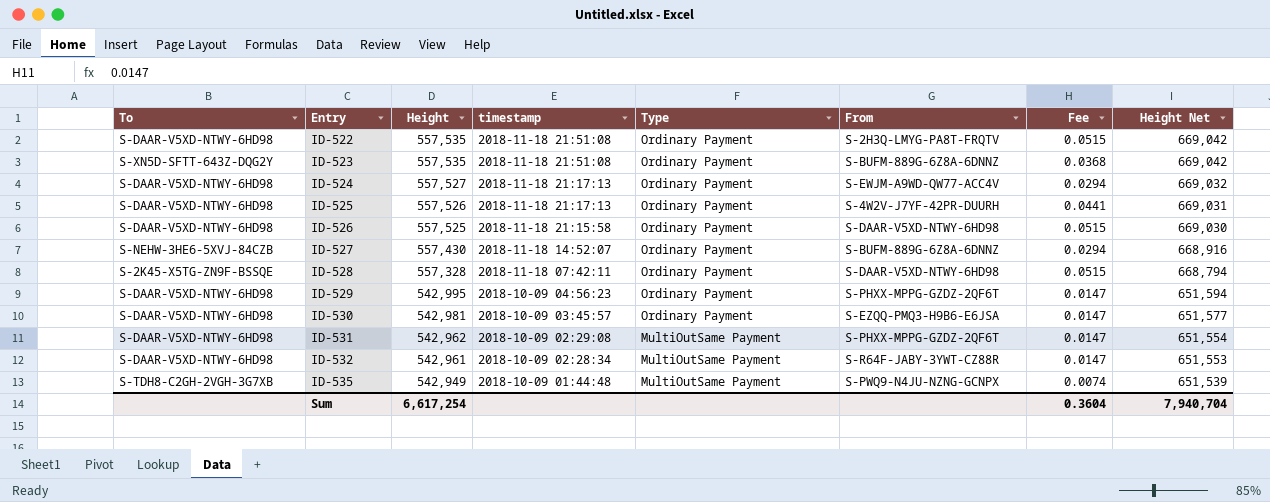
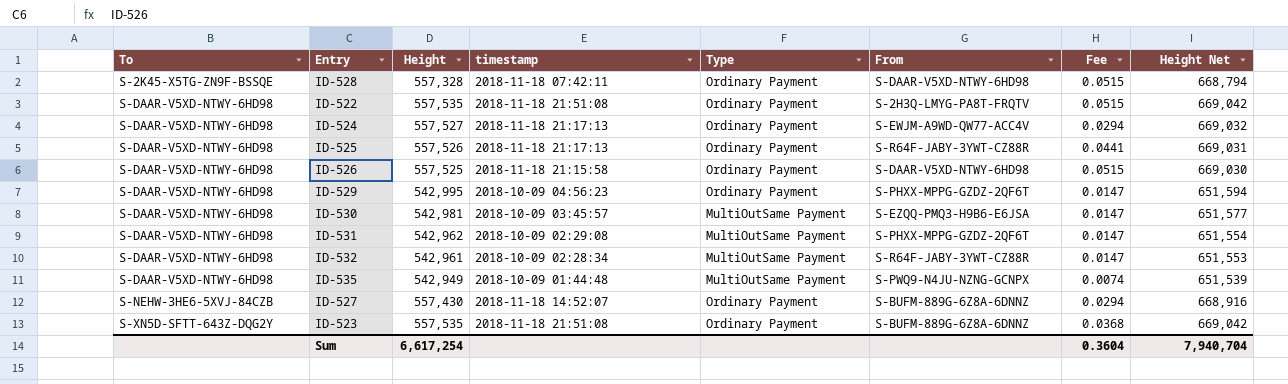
row order: Entry ascending -> To ascending
ID-525 | From: S-4W2V-J7YF-42PR-DUURH -> S-R64F-JABY-3YWT-CZ88R
ID-530 | Type: Ordinary Payment -> MultiOutSame Payment
ID-535 | To: S-TDH8-C2GH-2VGH-3G7XB -> S-DAAR-V5XD-NTWY-6HD98

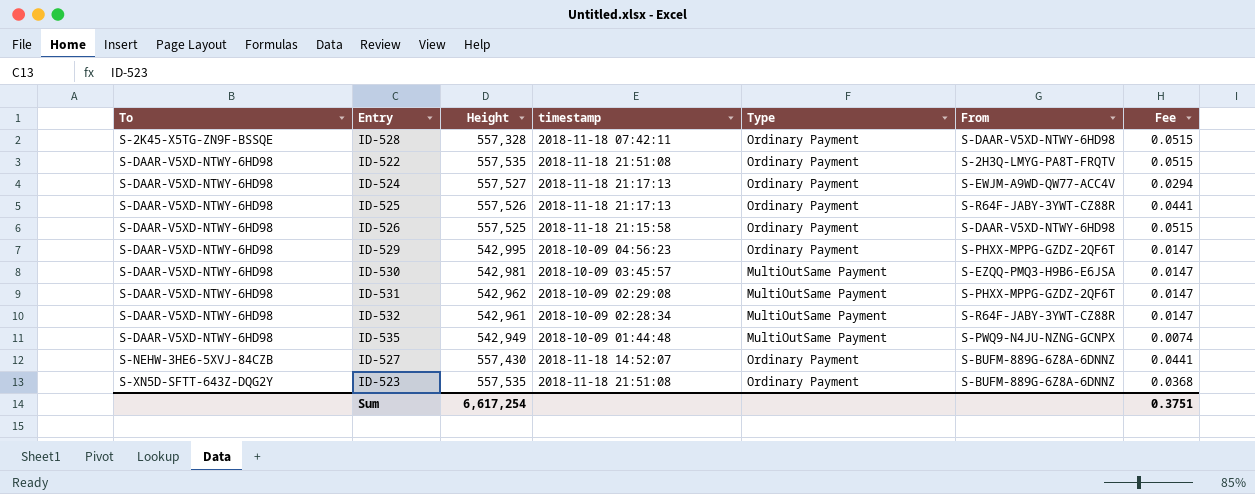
column Height Net | formula: [Height] * 1.2 -> none
ID-527 | Fee: 0.0294 -> 0.0441
Sum | Fee: 0.3604 -> 0.3751

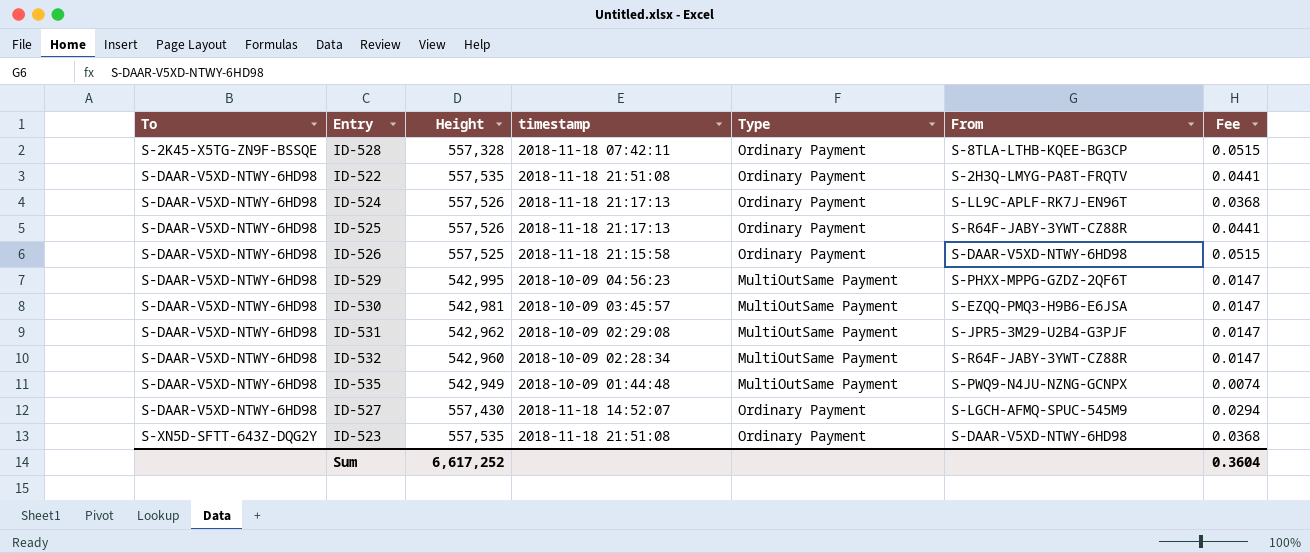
ID-528 | From: S-DAAR-V5XD-NTWY-6HD98 -> S-8TLA-LTHB-KQEE-BG3CP
ID-522 | Fee: 0.0515 -> 0.0441
ID-524 | Height: 557,527 -> 557,526
ID-524 | From: S-EWJM-A9WD-QW77-ACC4V -> S-LL9C-APLF-RK7J-EN96T
ID-524 | Fee: 0.0294 -> 0.0368
ID-529 | Type: Ordinary Payment -> MultiOutSame Payment
ID-531 | From: S-PHXX-MPPG-GZDZ-2QF6T -> S-JPR5-3M29-U2B4-G3PJF
ID-532 | Height: 542,961 -> 542,960
ID-527 | To: S-NEHW-3HE6-5XVJ-84CZB -> S-DAAR-V5XD-NTWY-6HD98
ID-527 | From: S-BUFM-889G-6Z8A-6DNNZ -> S-LGCH-AFMQ-SPUC-545M9
ID-527 | Fee: 0.0441 -> 0.0294
ID-523 | From: S-BUFM-889G-6Z8A-6DNNZ -> S-DAAR-V5XD-NTWY-6HD98
Sum | Height: 6,617,254 -> 6,617,252
Sum | Fee: 0.3751 -> 0.3604

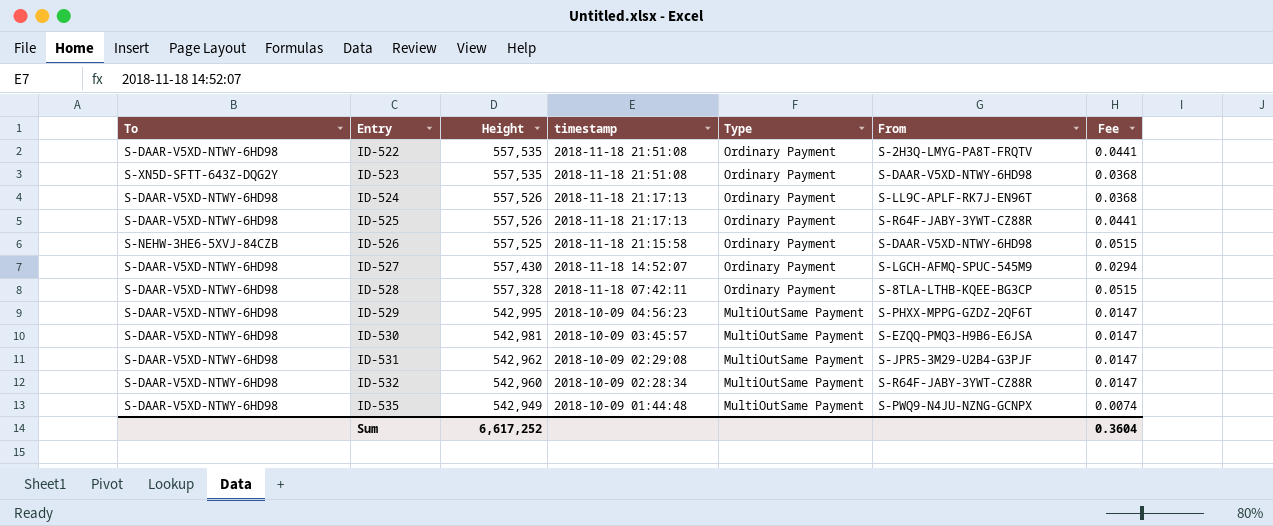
row order: To ascending -> Entry ascending
ID-526 | To: S-DAAR-V5XD-NTWY-6HD98 -> S-NEHW-3HE6-5XVJ-84CZB
ID-528 | To: S-2K45-X5TG-ZN9F-BSSQE -> S-DAAR-V5XD-NTWY-6HD98

